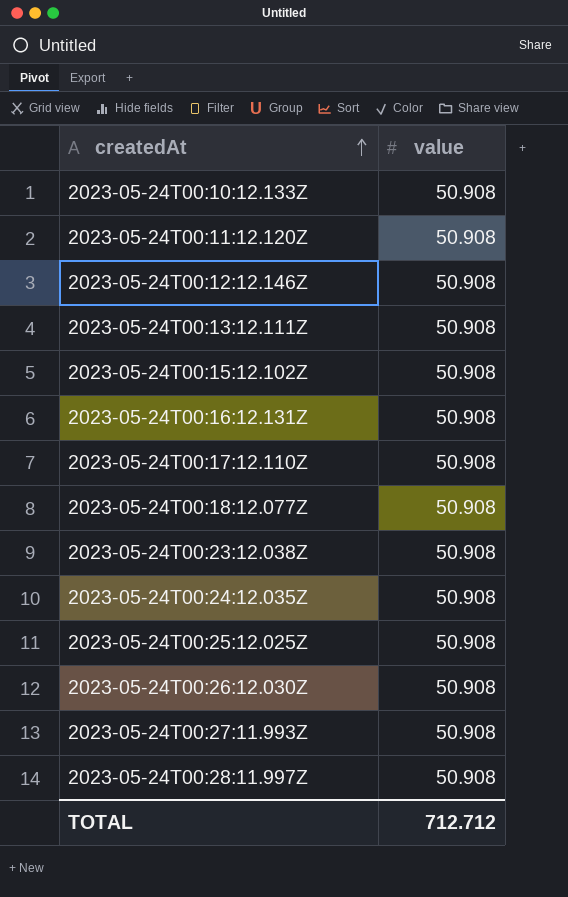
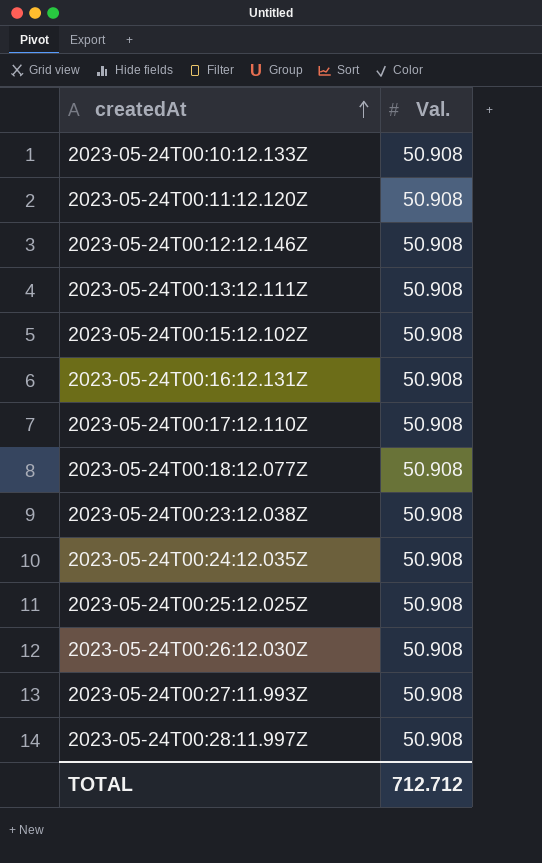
column name: value -> Val.

